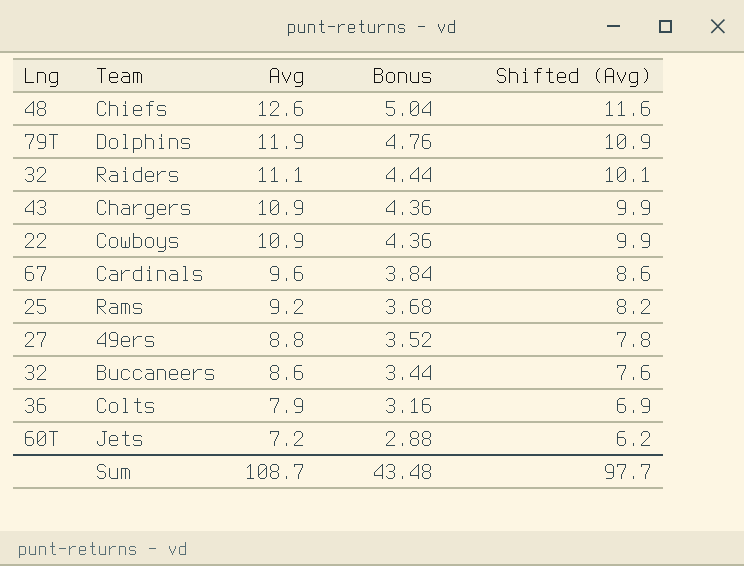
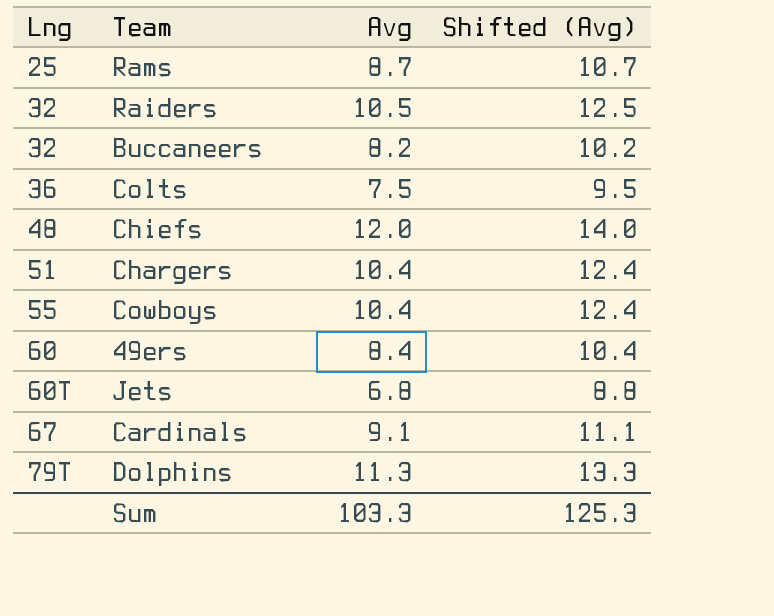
row order: Avg descending -> Lng ascending
column Bonus | formula: [Avg] * 0.4 -> none
column Shifted (Avg) | formula: [Avg] - 1 -> [Avg] + 2
Rams | Avg: 9.2 -> 8.7
Raiders | Avg: 11.1 -> 10.5
Buccaneers | Avg: 8.6 -> 8.2
Colts | Avg: 7.9 -> 7.5
Chiefs | Avg: 12.6 -> 12.0
Chargers | Lng: 43 -> 51
Chargers | Avg: 10.9 -> 10.4
Cowboys | Lng: 22 -> 55
Cowboys | Avg: 10.9 -> 10.4
49ers | Lng: 27 -> 60
49ers | Avg: 8.8 -> 8.4
Jets | Avg: 7.2 -> 6.8
Cardinals | Avg: 9.6 -> 9.1
Dolphins | Avg: 11.9 -> 11.3
Sum | Avg: 108.7 -> 103.3
Sum | Shifted (Avg): 97.7 -> 125.3

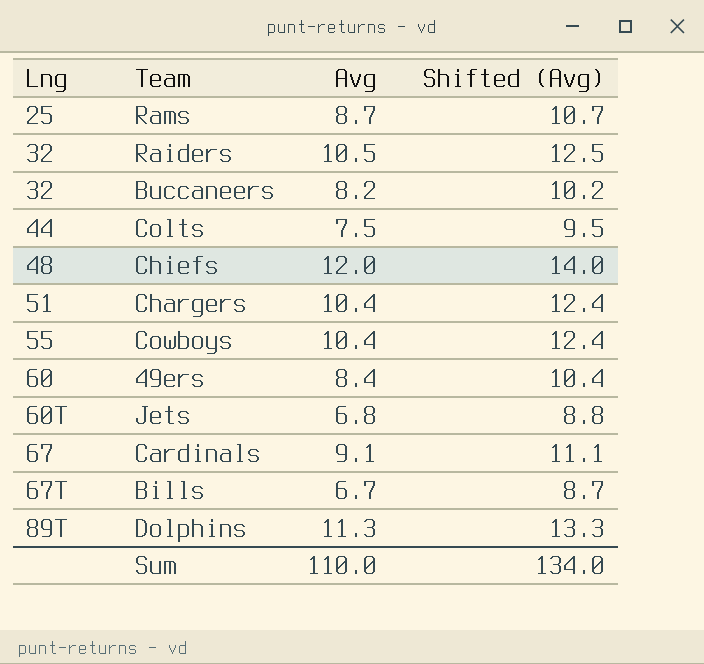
Colts | Lng: 36 -> 44
row Bills: none -> 67T | 6.7 | 8.7
Dolphins | Lng: 79T -> 89T
Sum | Avg: 103.3 -> 110.0
Sum | Shifted (Avg): 125.3 -> 134.0

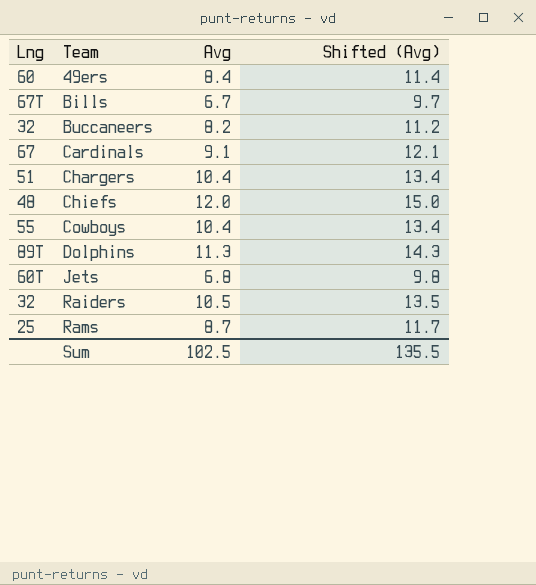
row order: Lng ascending -> Team ascending
column Shifted (Avg) | formula: [Avg] + 2 -> [Avg] + 3
row Colts: 44 | 7.5 | 9.5 -> none
Sum | Avg: 110.0 -> 102.5
Sum | Shifted (Avg): 134.0 -> 135.5

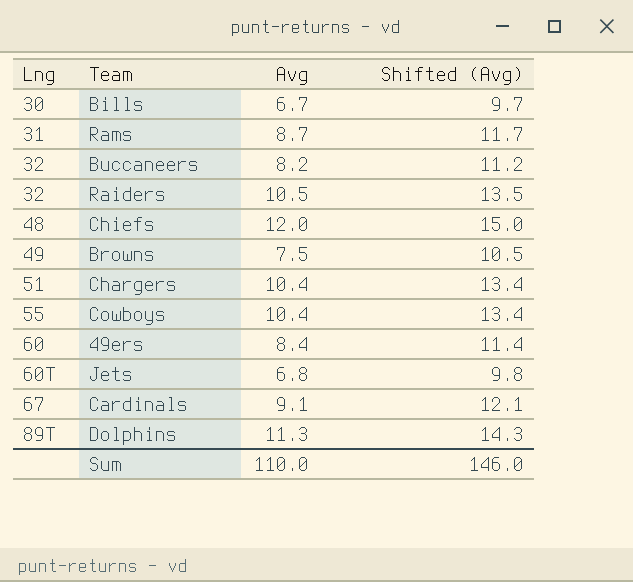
row order: Team ascending -> Lng ascending
Bills | Lng: 67T -> 30
Rams | Lng: 25 -> 31
row Browns: none -> 49 | 7.5 | 10.5
Sum | Avg: 102.5 -> 110.0
Sum | Shifted (Avg): 135.5 -> 146.0

